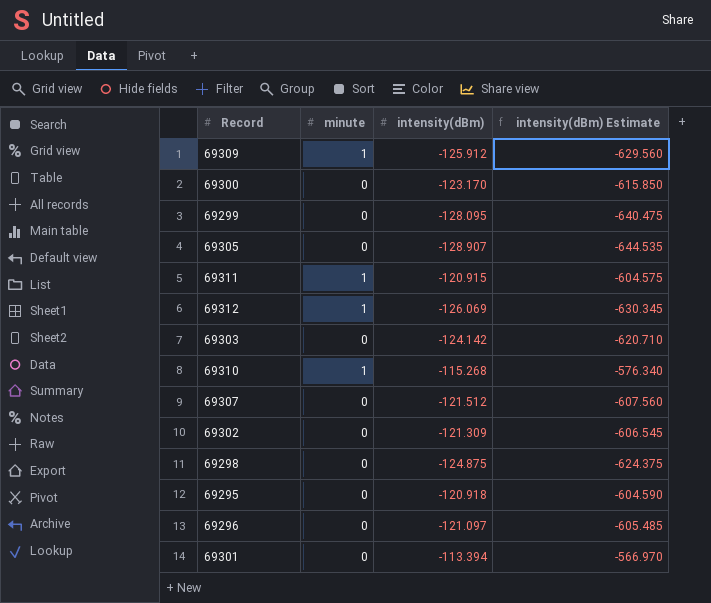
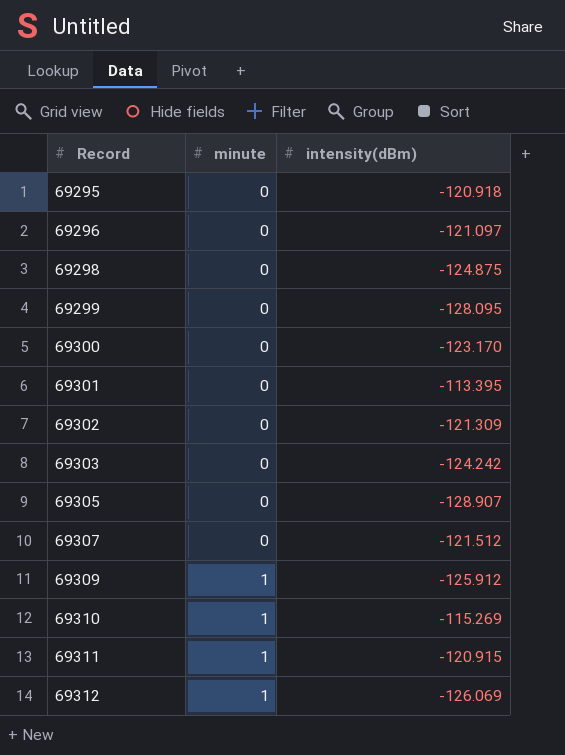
row order: none -> Record ascending
column intensity(dBm) Estimate | formula: [intensity(dBm)] * 5 -> none
69301 | intensity(dBm): -113.394 -> -113.395
69303 | intensity(dBm): -124.142 -> -124.242
69310 | intensity(dBm): -115.268 -> -115.269

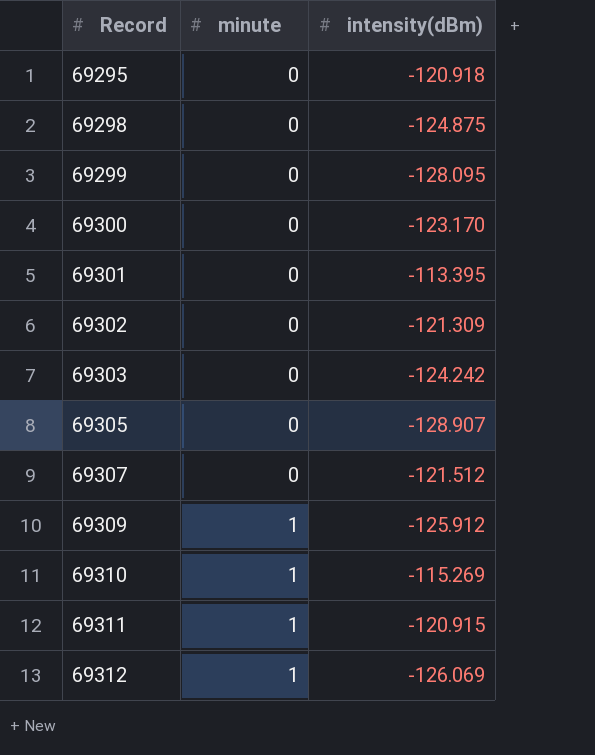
row 69296: 0 | -121.097 -> none

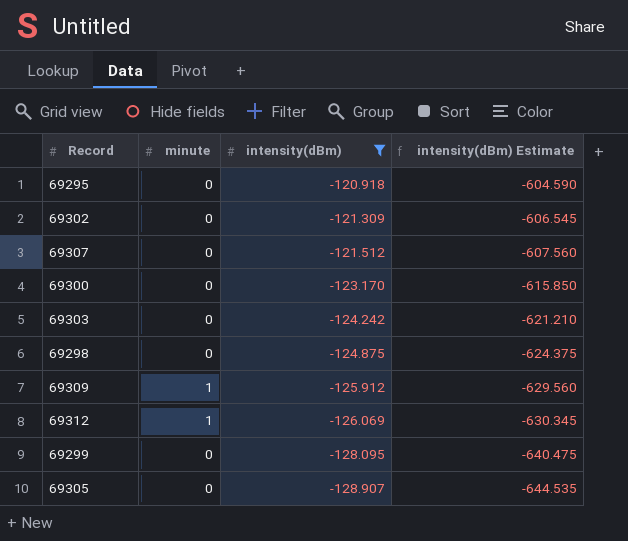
filter: none -> intensity(dBm) <= -120.918
row order: Record ascending -> intensity(dBm) descending
column intensity(dBm) Estimate | formula: none -> [intensity(dBm)] * 5

